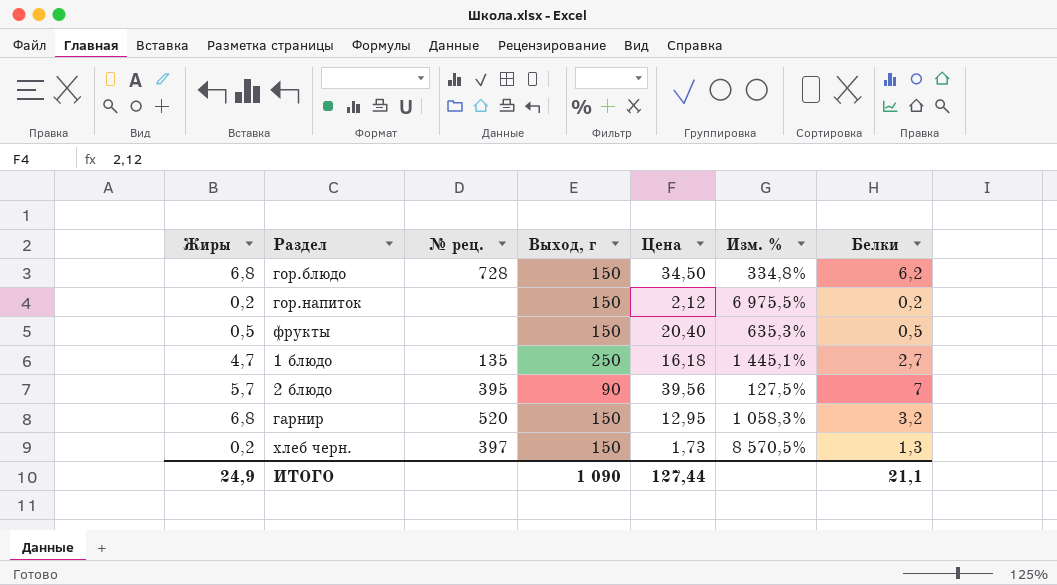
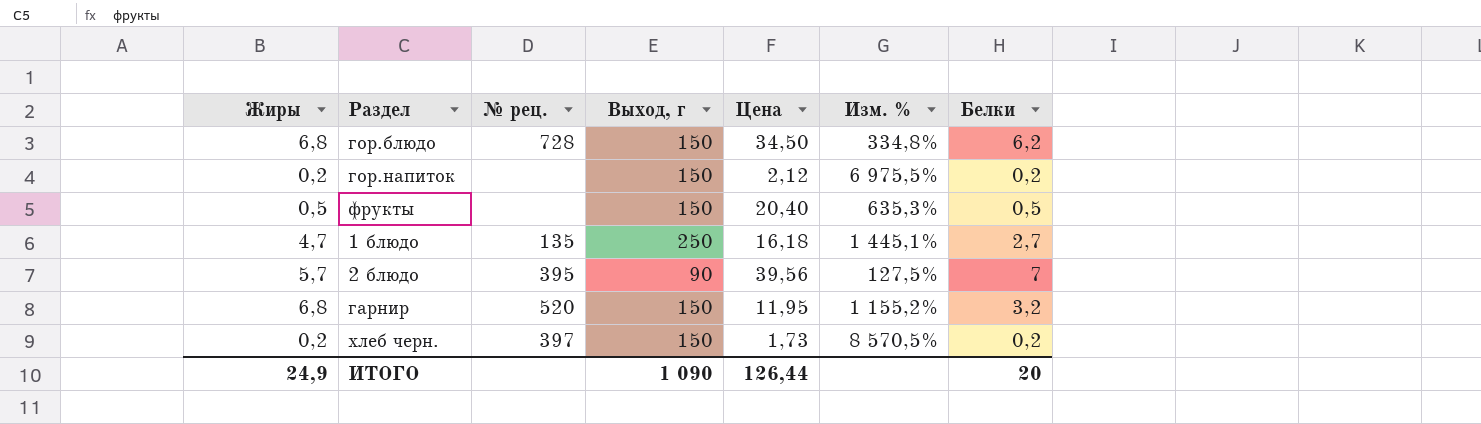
гарнир | Цена: 12,95 -> 11,95
гарнир | Изм. %: 1 058,3% -> 1 155,2%
хлеб черн. | Белки: 1,3 -> 0,2
ИТОГО | Цена: 127,44 -> 126,44
ИТОГО | Белки: 21,1 -> 20

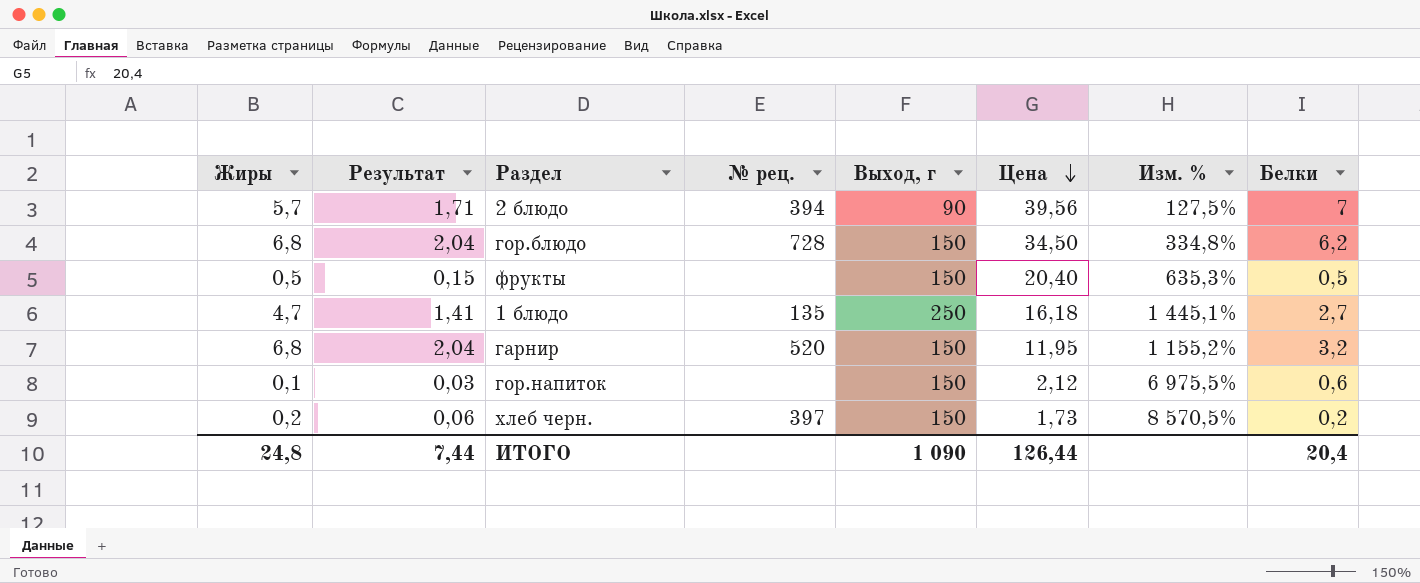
row order: none -> Цена descending
column Результат | formula: none -> [Жиры] * 0,3
2 блюдо | № рец.: 395 -> 394
гор.напиток | Жиры: 0,2 -> 0,1
гор.напиток | Белки: 0,2 -> 0,6
ИТОГО | Жиры: 24,9 -> 24,8
ИТОГО | Белки: 20 -> 20,4

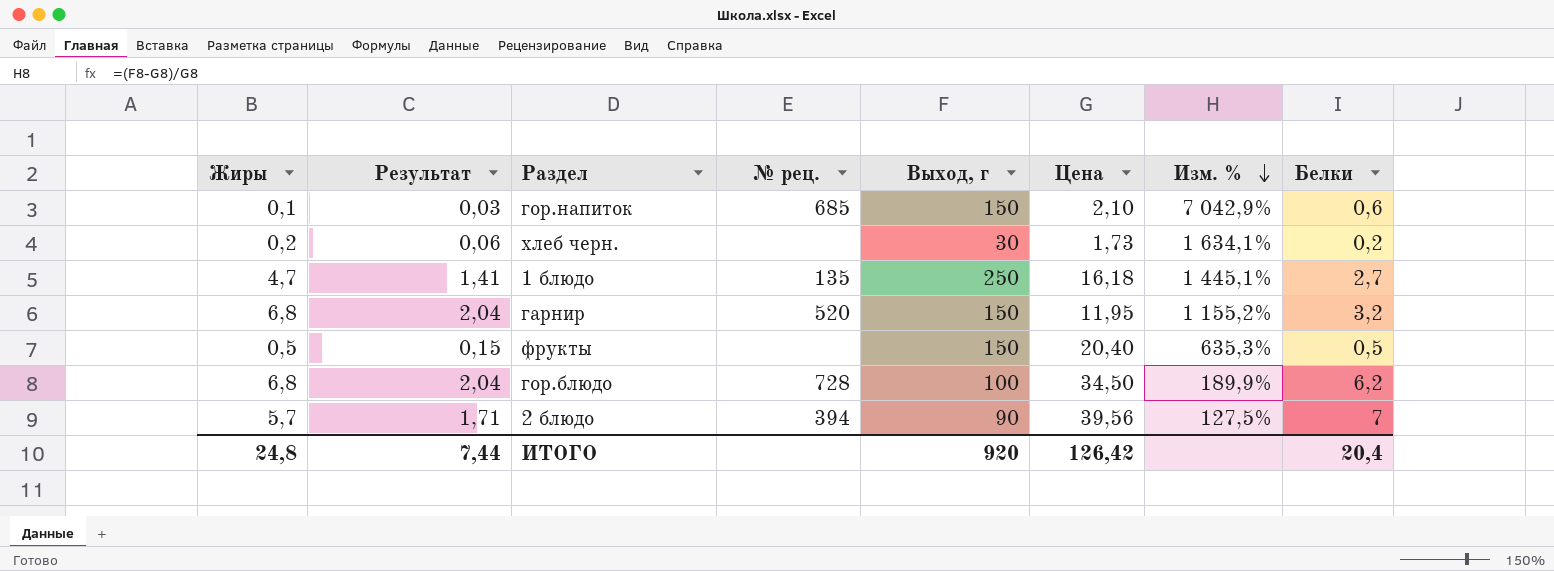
row order: Цена descending -> Изм. % descending
гор.напиток | № рец.: none -> 685
гор.напиток | Цена: 2,12 -> 2,10
гор.напиток | Изм. %: 6 975,5% -> 7 042,9%
хлеб черн. | № рец.: 397 -> none
хлеб черн. | Выход, г: 150 -> 30
хлеб черн. | Изм. %: 8 570,5% -> 1 634,1%
гор.блюдо | Выход, г: 150 -> 100
гор.блюдо | Изм. %: 334,8% -> 189,9%
ИТОГО | Выход, г: 1 090 -> 920
ИТОГО | Цена: 126,44 -> 126,42

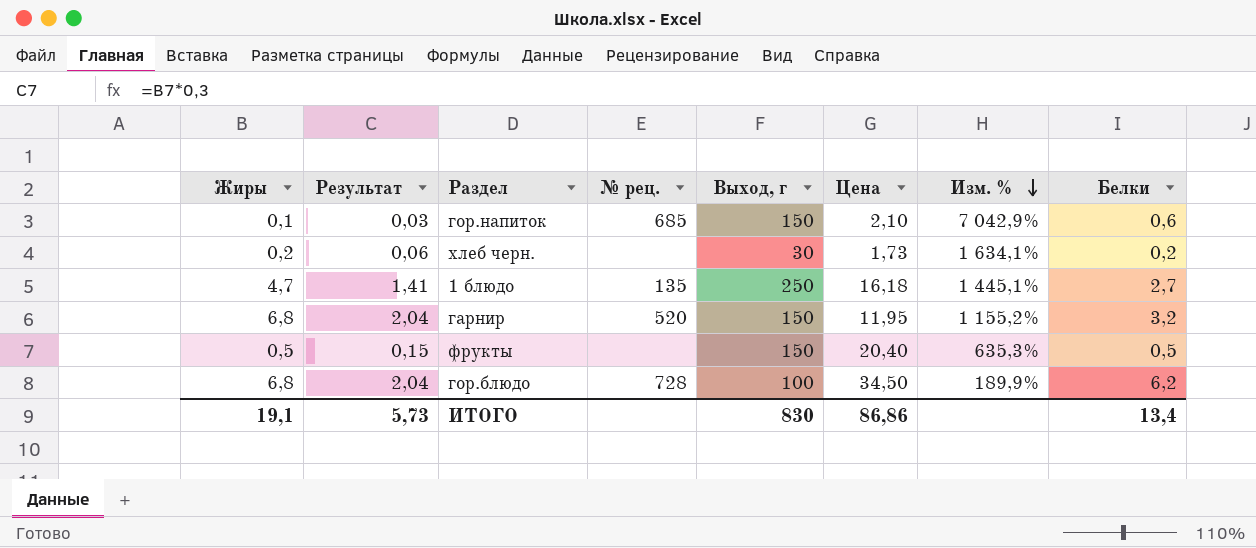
row 2 блюдо: 5,7 | 1,71 | 394 | 90 | 39,56 | 127,5% | 7 -> none
ИТОГО | Жиры: 24,8 -> 19,1
ИТОГО | Результат: 7,44 -> 5,73
ИТОГО | Выход, г: 920 -> 830
ИТОГО | Цена: 126,42 -> 86,86
ИТОГО | Белки: 20,4 -> 13,4

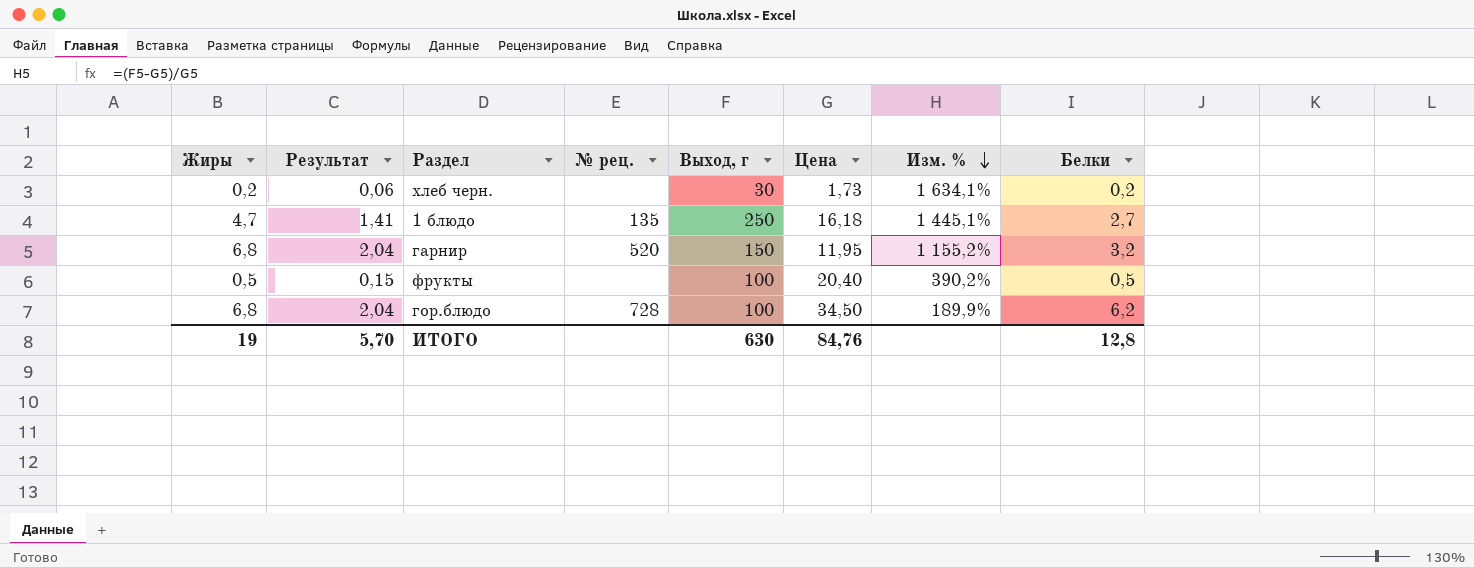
row гор.напиток: 0,1 | 0,03 | 685 | 150 | 2,10 | 7 042,9% | 0,6 -> none
фрукты | Выход, г: 150 -> 100
фрукты | Изм. %: 635,3% -> 390,2%
ИТОГО | Жиры: 19,1 -> 19
ИТОГО | Результат: 5,73 -> 5,70
ИТОГО | Выход, г: 830 -> 630
ИТОГО | Цена: 86,86 -> 84,76
ИТОГО | Белки: 13,4 -> 12,8

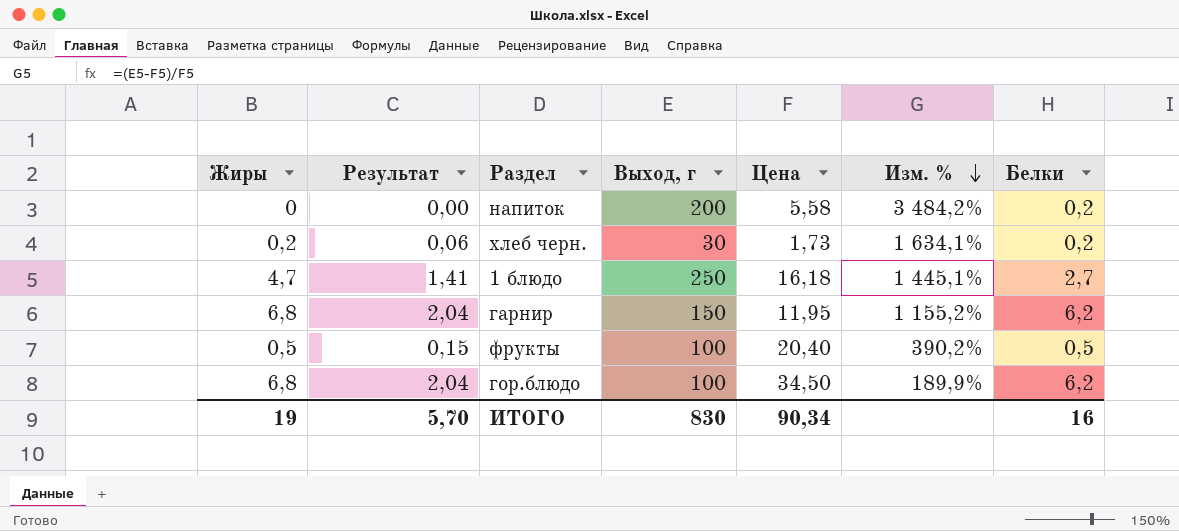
column № рец. | position: 4 -> none
row напиток: none -> 0 | 0,00 | 200 | 5,58 | 3 484,2% | 0,2
гарнир | Белки: 3,2 -> 6,2
ИТОГО | Выход, г: 630 -> 830
ИТОГО | Цена: 84,76 -> 90,34
ИТОГО | Белки: 12,8 -> 16

